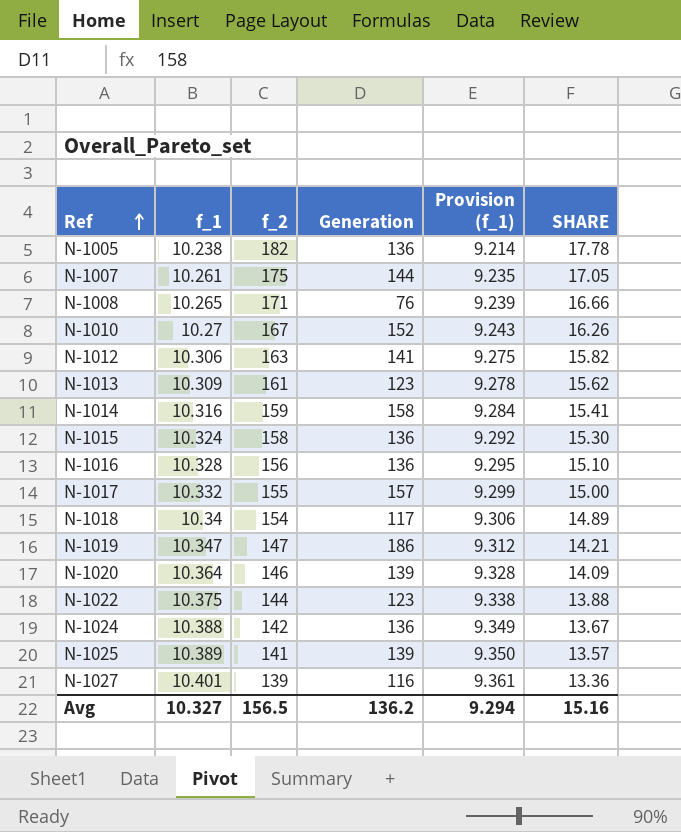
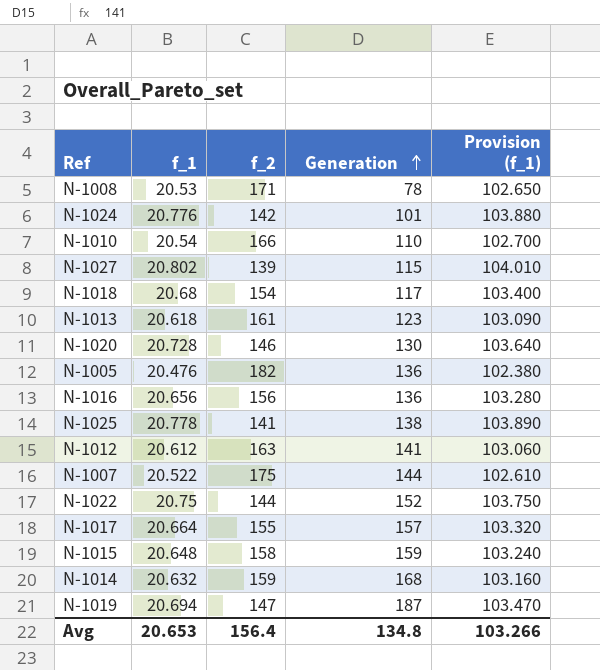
row order: Ref ascending -> Generation ascending
column SHARE | formula: [f_2] / [f_1] -> none
column Provision (f_1) | formula: [f_1] * 0.9 -> [f_1] * 5
N-1008 | f_1: 10.265 -> 20.53
N-1008 | Generation: 76 -> 78
N-1024 | f_1: 10.388 -> 20.776
N-1024 | Generation: 136 -> 101
N-1010 | f_1: 10.27 -> 20.54
N-1010 | f_2: 167 -> 166
N-1010 | Generation: 152 -> 110
N-1027 | f_1: 10.401 -> 20.802
N-1027 | Generation: 116 -> 115
N-1018 | f_1: 10.34 -> 20.68
N-1013 | f_1: 10.309 -> 20.618
N-1020 | f_1: 10.364 -> 20.728
N-1020 | Generation: 139 -> 130
N-1005 | f_1: 10.238 -> 20.476
N-1016 | f_1: 10.328 -> 20.656
N-1025 | f_1: 10.389 -> 20.778
N-1025 | Generation: 139 -> 138
N-1012 | f_1: 10.306 -> 20.612
N-1007 | f_1: 10.261 -> 20.522
N-1022 | f_1: 10.375 -> 20.75
N-1022 | Generation: 123 -> 152
N-1017 | f_1: 10.332 -> 20.664
N-1015 | f_1: 10.324 -> 20.648
N-1015 | Generation: 136 -> 159
N-1014 | f_1: 10.316 -> 20.632
N-1014 | Generation: 158 -> 168
N-1019 | f_1: 10.347 -> 20.694
N-1019 | Generation: 186 -> 187
Avg | f_1: 10.327 -> 20.653
Avg | f_2: 156.5 -> 156.4
Avg | Generation: 136.2 -> 134.8
Avg | Provision (f_1): 9.294 -> 103.266

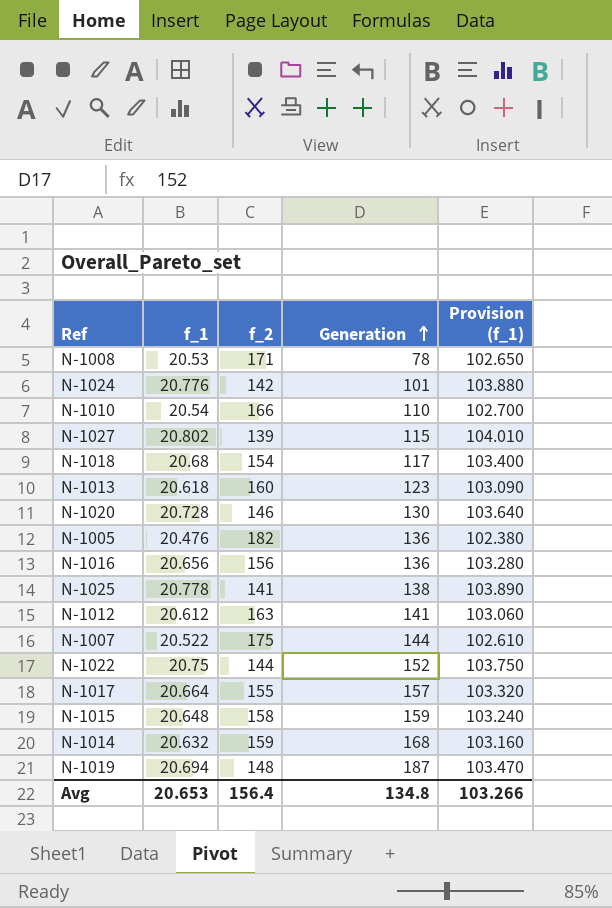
N-1013 | f_2: 161 -> 160
N-1019 | f_2: 147 -> 148

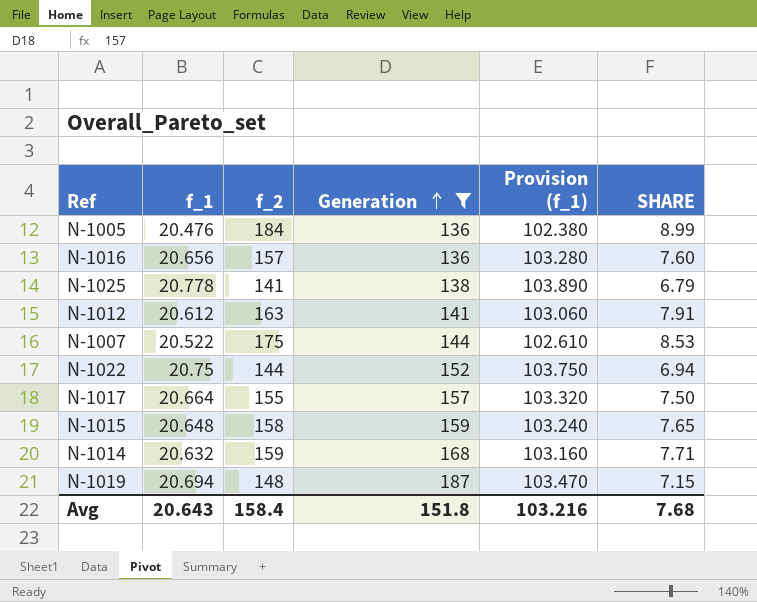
filter: none -> Generation >= 136
column SHARE | formula: none -> [f_2] / [f_1]
N-1005 | f_2: 182 -> 184
N-1016 | f_2: 156 -> 157
Avg | f_1: 20.653 -> 20.643
Avg | f_2: 156.4 -> 158.4
Avg | Generation: 134.8 -> 151.8
Avg | Provision (f_1): 103.266 -> 103.216

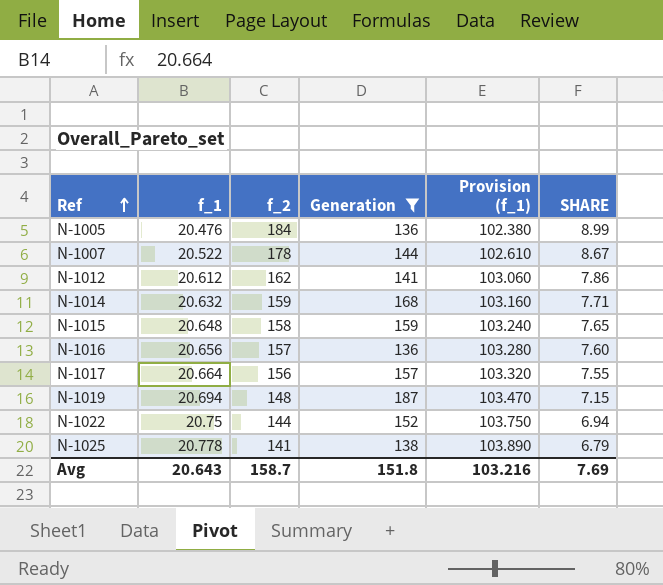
row order: Generation ascending -> Ref ascending
N-1007 | f_2: 175 -> 178
N-1007 | SHARE: 8.53 -> 8.67
N-1012 | f_2: 163 -> 162
N-1012 | SHARE: 7.91 -> 7.86
N-1017 | f_2: 155 -> 156
N-1017 | SHARE: 7.50 -> 7.55
Avg | f_2: 158.4 -> 158.7
Avg | SHARE: 7.68 -> 7.69

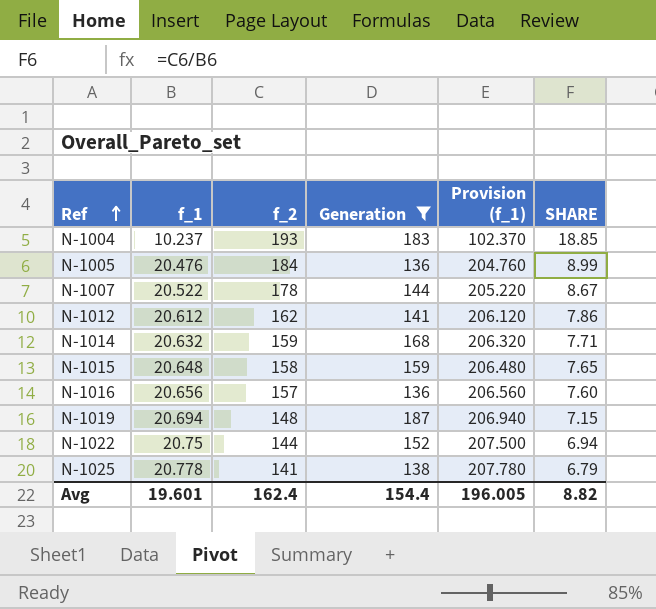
column Provision (f_1) | formula: [f_1] * 5 -> [f_1] * 10
row N-1017: 20.664 | 156 | 157 | 103.320 | 7.55 -> none
row N-1004: none -> 10.237 | 193 | 183 | 102.370 | 18.85
Avg | f_1: 20.643 -> 19.601
Avg | f_2: 158.7 -> 162.4
Avg | Generation: 151.8 -> 154.4
Avg | Provision (f_1): 103.216 -> 196.005
Avg | SHARE: 7.69 -> 8.82

